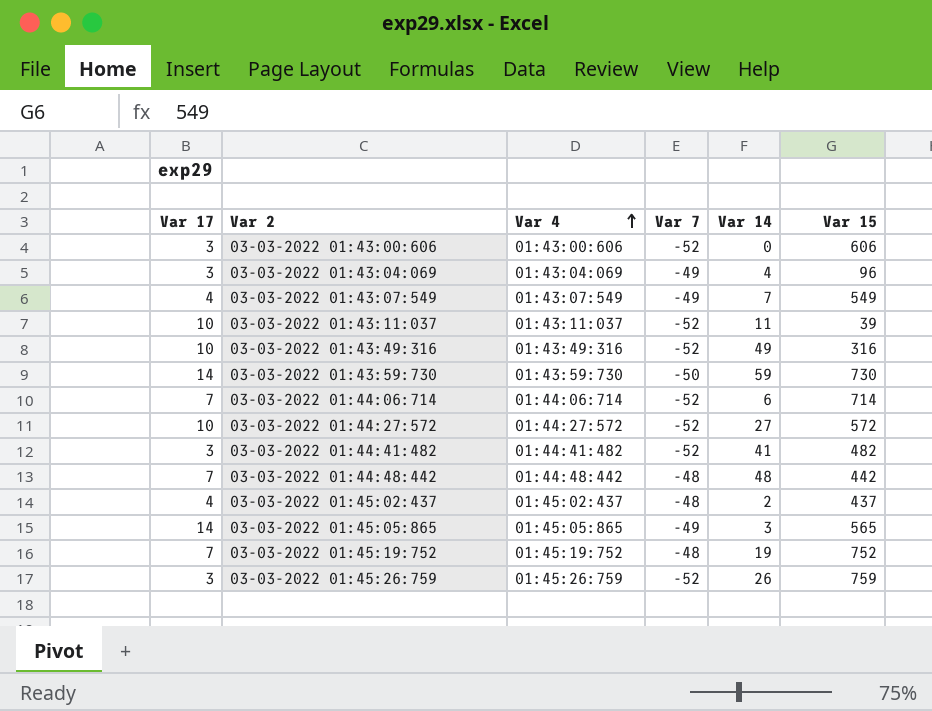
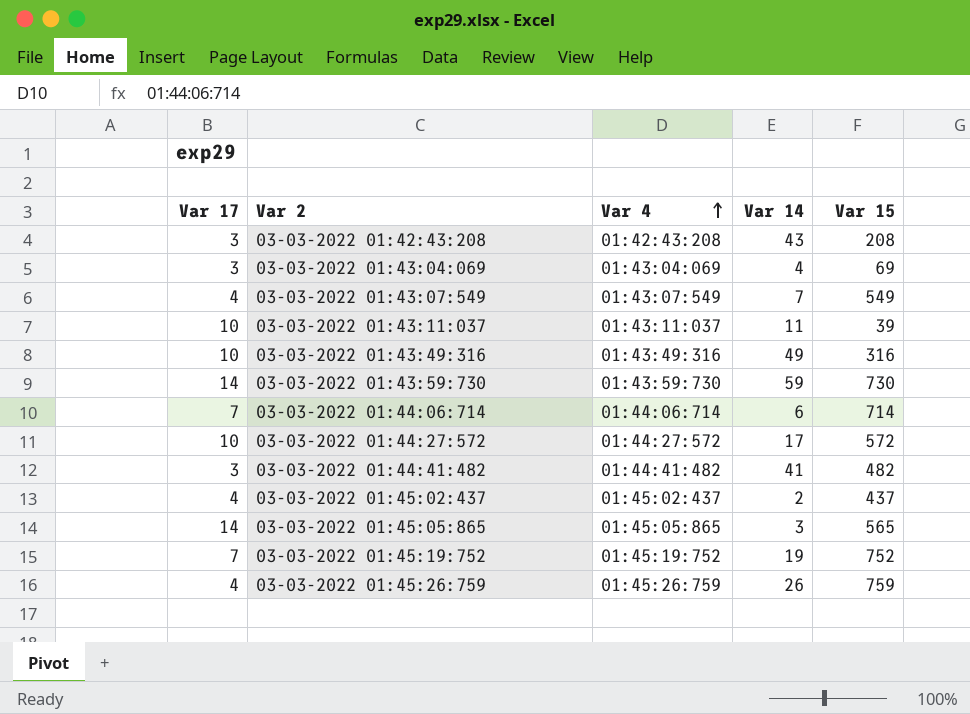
column Var 7 | position: 4 -> none
row 03-03-2022 01:43:00:606: 3 | 01:43:00:606 | -52 | 0 | 606 -> none
row 03-03-2022 01:44:48:442: 7 | 01:44:48:442 | -48 | 48 | 442 -> none
row 03-03-2022 01:42:43:208: none -> 3 | 01:42:43:208 | 43 | 208
03-03-2022 01:43:04:069 | Var 15: 96 -> 69
03-03-2022 01:44:27:572 | Var 14: 27 -> 17
03-03-2022 01:45:26:759 | Var 17: 3 -> 4

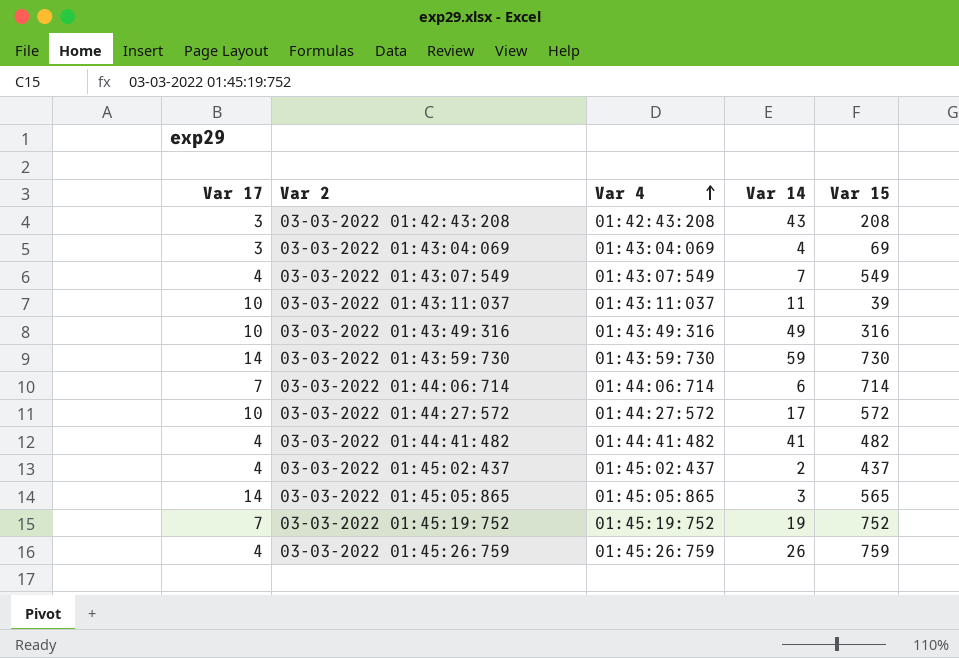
03-03-2022 01:44:41:482 | Var 17: 3 -> 4

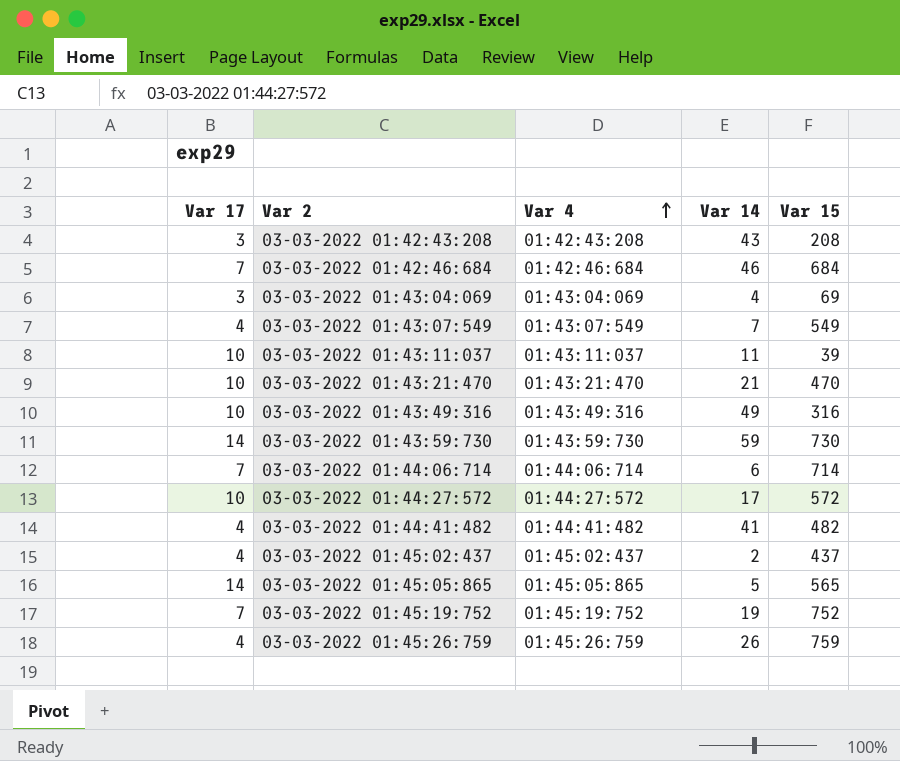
row 03-03-2022 01:42:46:684: none -> 7 | 01:42:46:684 | 46 | 684
row 03-03-2022 01:43:21:470: none -> 10 | 01:43:21:470 | 21 | 470
03-03-2022 01:45:05:865 | Var 14: 3 -> 5

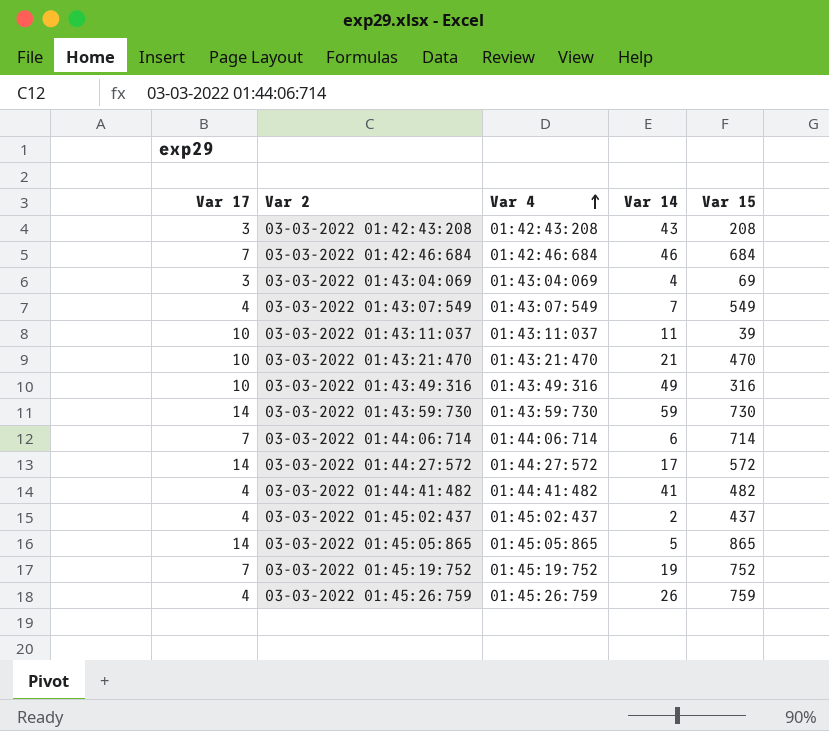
03-03-2022 01:44:27:572 | Var 17: 10 -> 14
03-03-2022 01:45:05:865 | Var 15: 565 -> 865

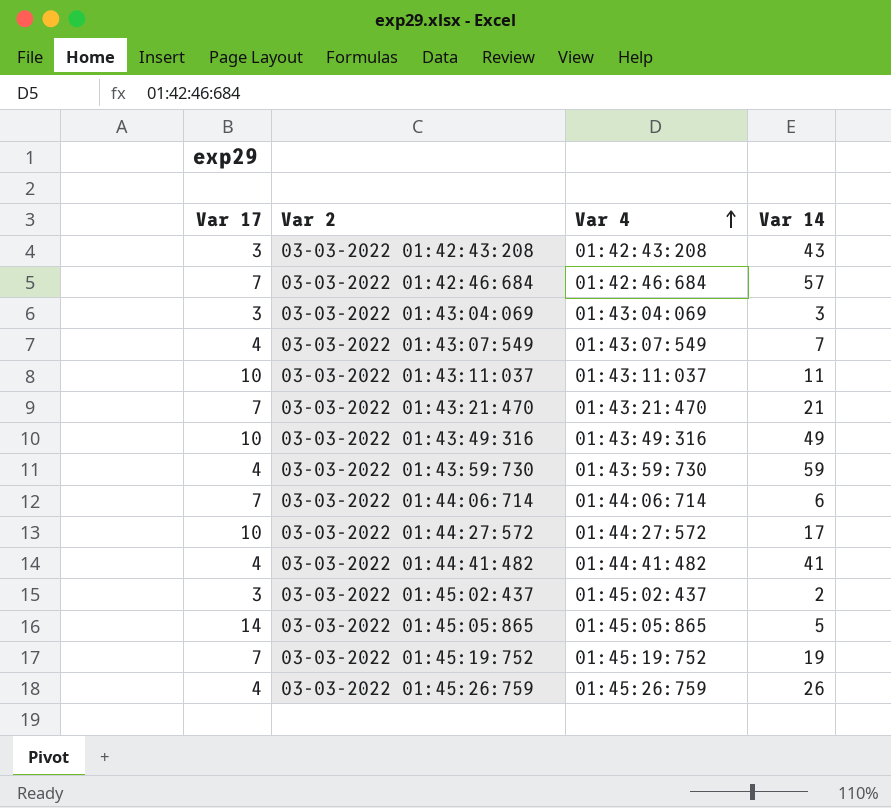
column Var 15 | position: 5 -> none
03-03-2022 01:42:46:684 | Var 14: 46 -> 57
03-03-2022 01:43:04:069 | Var 14: 4 -> 3
03-03-2022 01:43:21:470 | Var 17: 10 -> 7
03-03-2022 01:43:59:730 | Var 17: 14 -> 4
03-03-2022 01:44:27:572 | Var 17: 14 -> 10
03-03-2022 01:45:02:437 | Var 17: 4 -> 3

